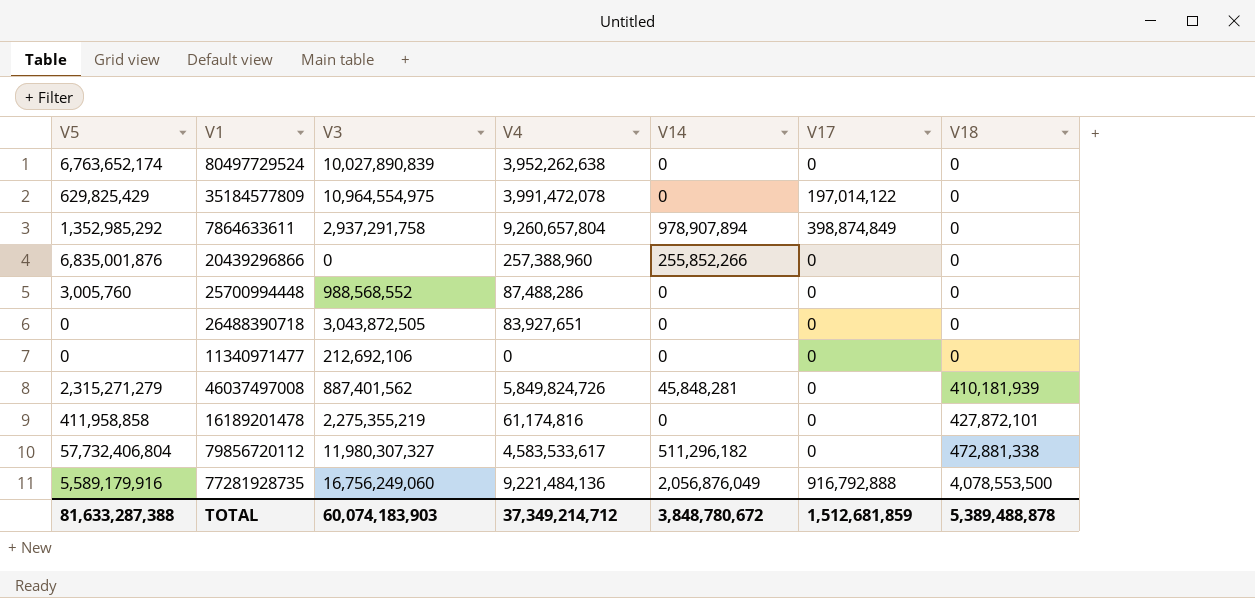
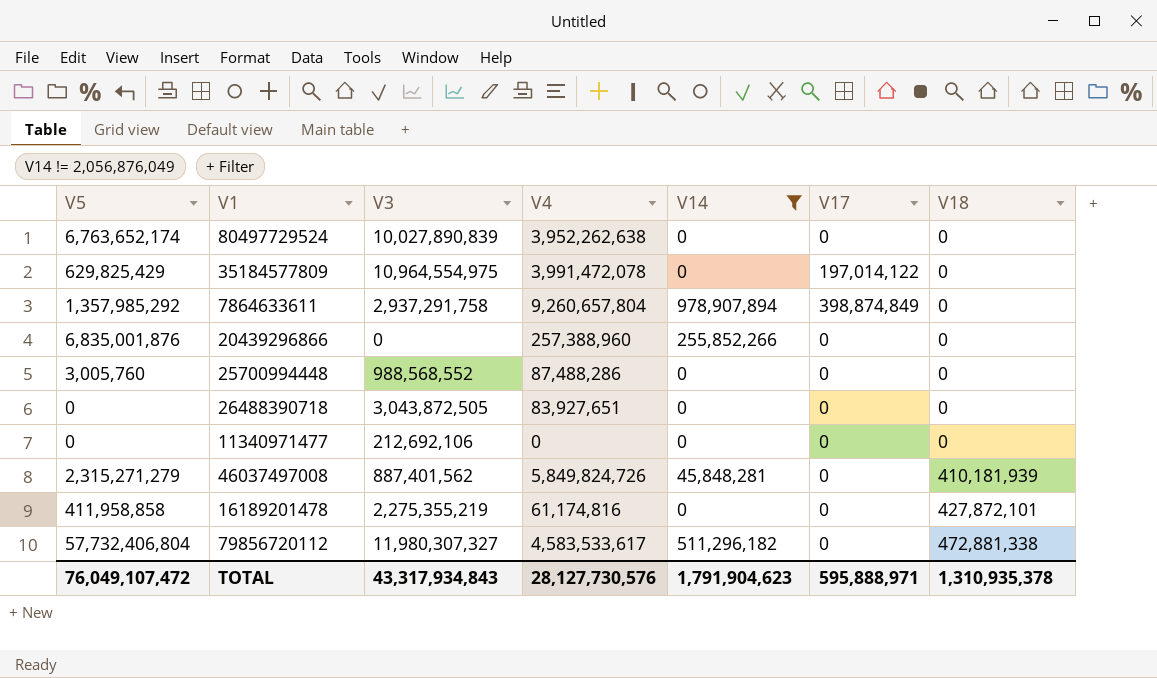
filter: none -> V14 != 2,056,876,049
7864633611 | V5: 1,352,985,292 -> 1,357,985,292
TOTAL | V5: 81,633,287,388 -> 76,049,107,472
TOTAL | V3: 60,074,183,903 -> 43,317,934,843
TOTAL | V4: 37,349,214,712 -> 28,127,730,576
TOTAL | V14: 3,848,780,672 -> 1,791,904,623
TOTAL | V17: 1,512,681,859 -> 595,888,971
TOTAL | V18: 5,389,488,878 -> 1,310,935,378

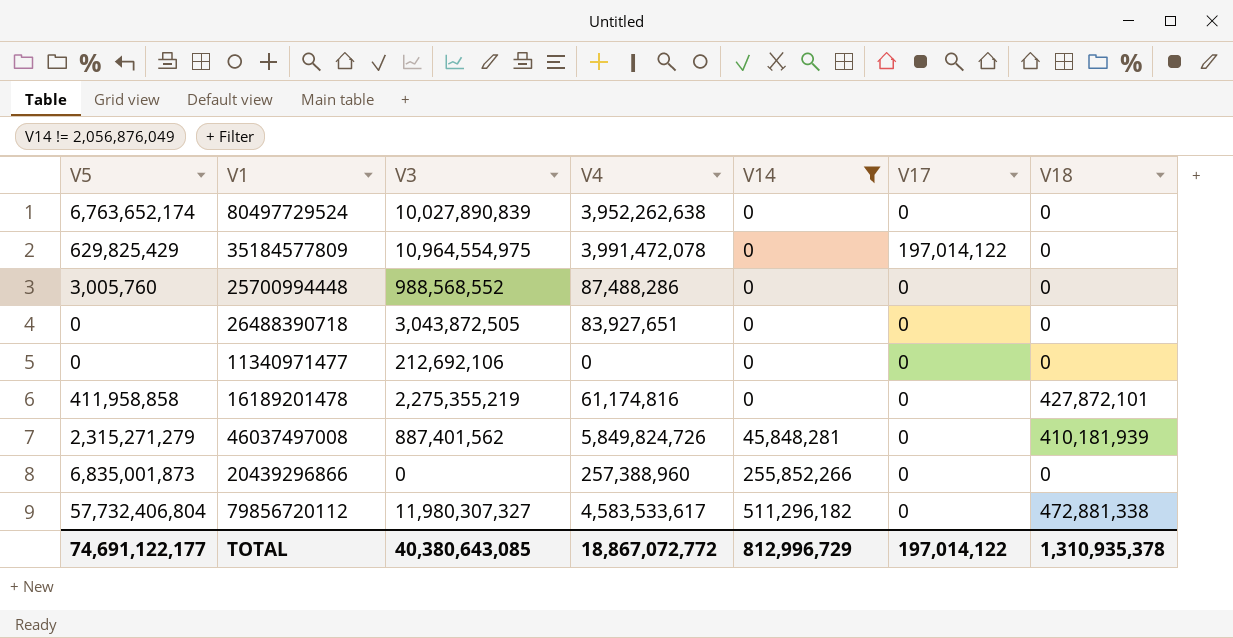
row order: V18 ascending -> V14 ascending
row 7864633611: 1,357,985,292 | 2,937,291,758 | 9,260,657,804 | 978,907,894 | 398,874,849 | 0 -> none
20439296866 | V5: 6,835,001,876 -> 6,835,001,873
TOTAL | V5: 76,049,107,472 -> 74,691,122,177
TOTAL | V3: 43,317,934,843 -> 40,380,643,085
TOTAL | V4: 28,127,730,576 -> 18,867,072,772
TOTAL | V14: 1,791,904,623 -> 812,996,729
TOTAL | V17: 595,888,971 -> 197,014,122

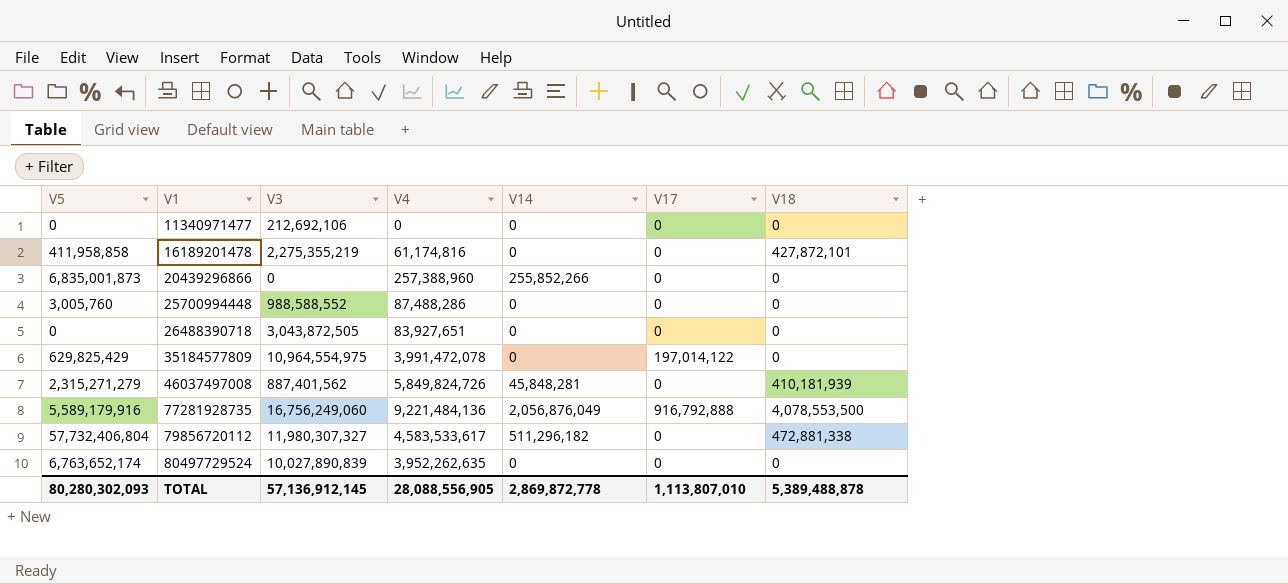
filter: V14 != 2,056,876,049 -> none
row order: V14 ascending -> V1 ascending
25700994448 | V3: 988,568,552 -> 988,588,552
80497729524 | V4: 3,952,262,638 -> 3,952,262,635
TOTAL | V5: 74,691,122,177 -> 80,280,302,093
TOTAL | V3: 40,380,643,085 -> 57,136,912,145
TOTAL | V4: 18,867,072,772 -> 28,088,556,905
TOTAL | V14: 812,996,729 -> 2,869,872,778
TOTAL | V17: 197,014,122 -> 1,113,807,010
TOTAL | V18: 1,310,935,378 -> 5,389,488,878

